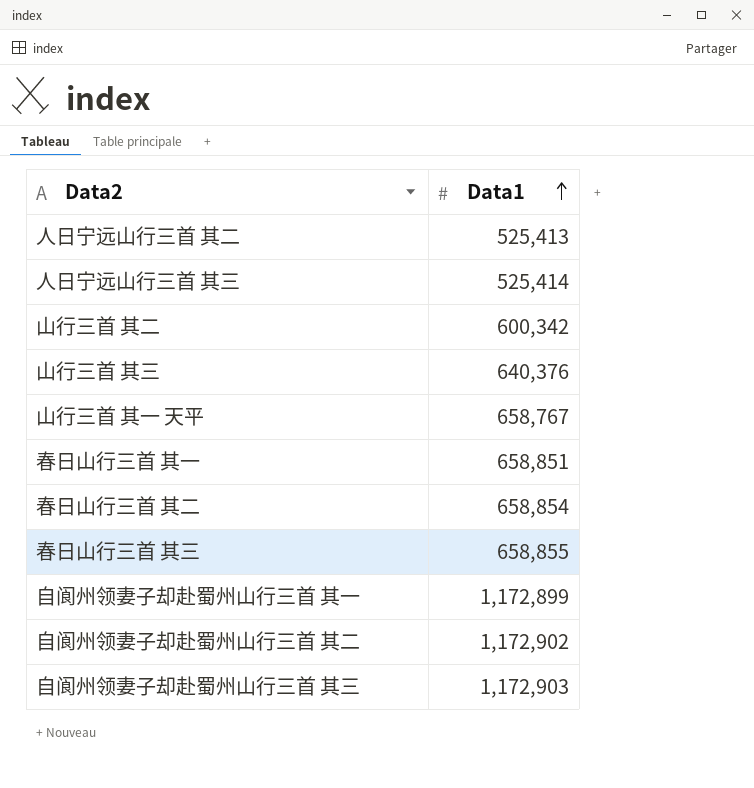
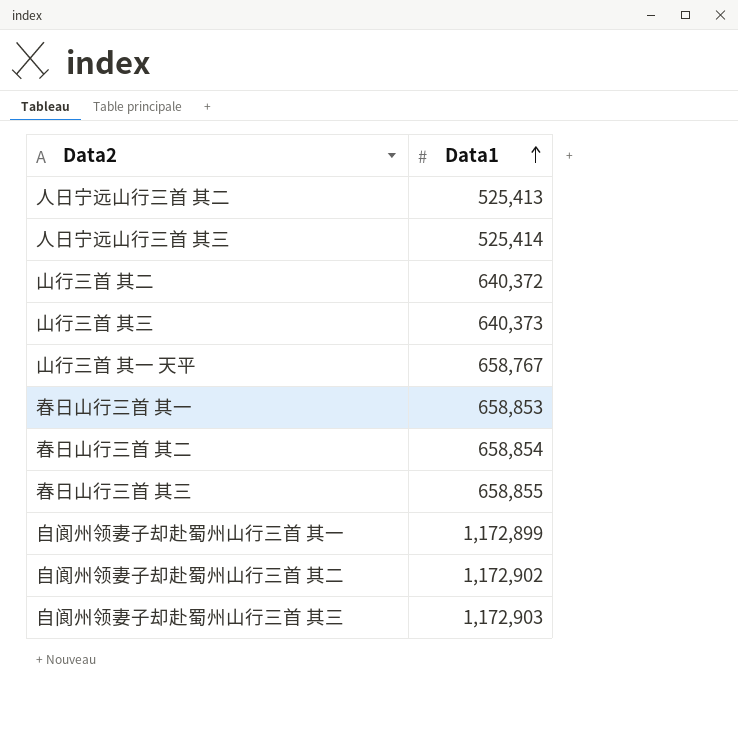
山行三首 其二 | Data1: 600,342 -> 640,372
山行三首 其三 | Data1: 640,376 -> 640,373
春日山行三首 其一 | Data1: 658,851 -> 658,853

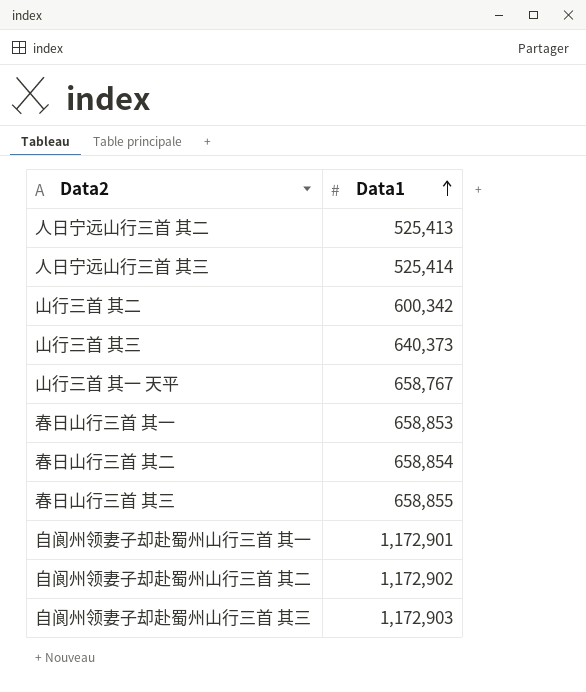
山行三首 其二 | Data1: 640,372 -> 600,342
自阆州领妻子却赴蜀州山行三首 其一 | Data1: 1,172,899 -> 1,172,901

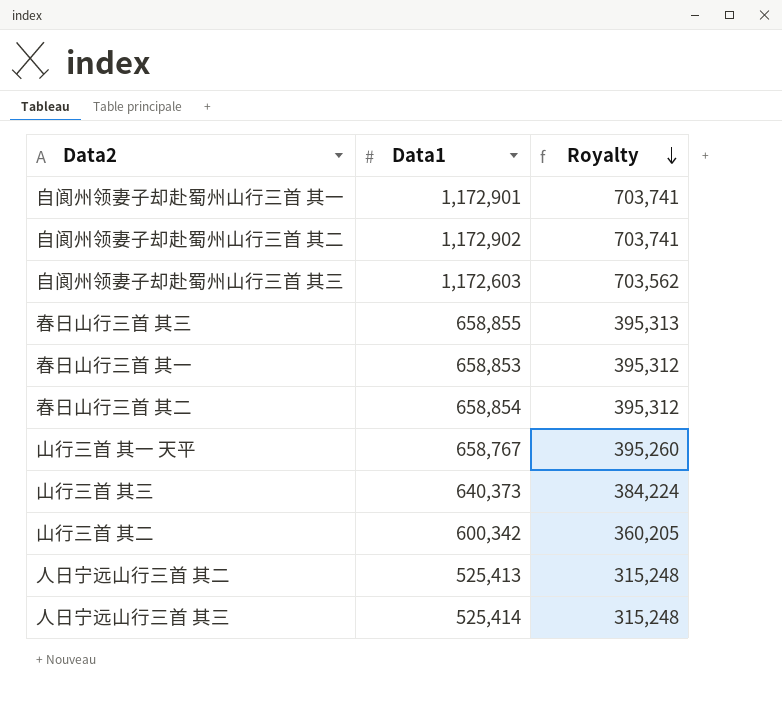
row order: Data1 ascending -> Royalty descending
column Royalty | formula: none -> [Data1] * 0.6
自阆州领妻子却赴蜀州山行三首 其三 | Data1: 1,172,903 -> 1,172,603

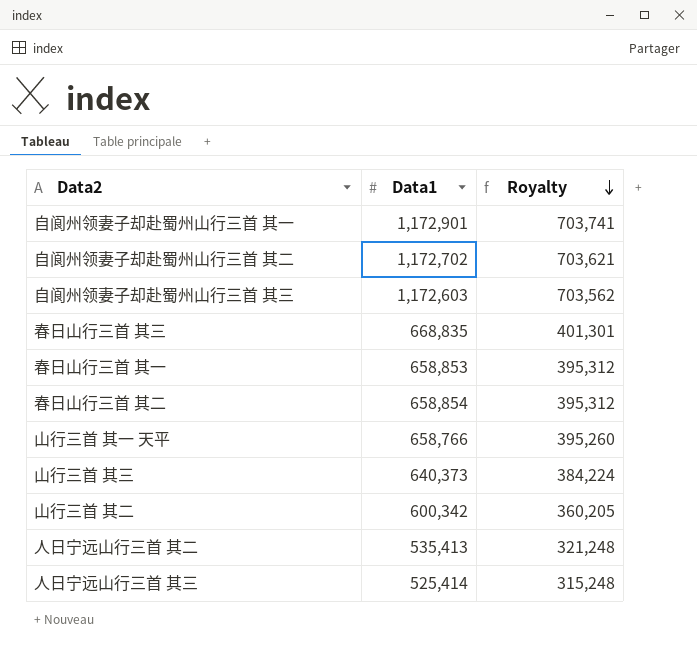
自阆州领妻子却赴蜀州山行三首 其二 | Data1: 1,172,902 -> 1,172,702
自阆州领妻子却赴蜀州山行三首 其二 | Royalty: 703,741 -> 703,621
春日山行三首 其三 | Data1: 658,855 -> 668,835
春日山行三首 其三 | Royalty: 395,313 -> 401,301
山行三首 其一 天平 | Data1: 658,767 -> 658,766
人日宁远山行三首 其二 | Data1: 525,413 -> 535,413
人日宁远山行三首 其二 | Royalty: 315,248 -> 321,248

